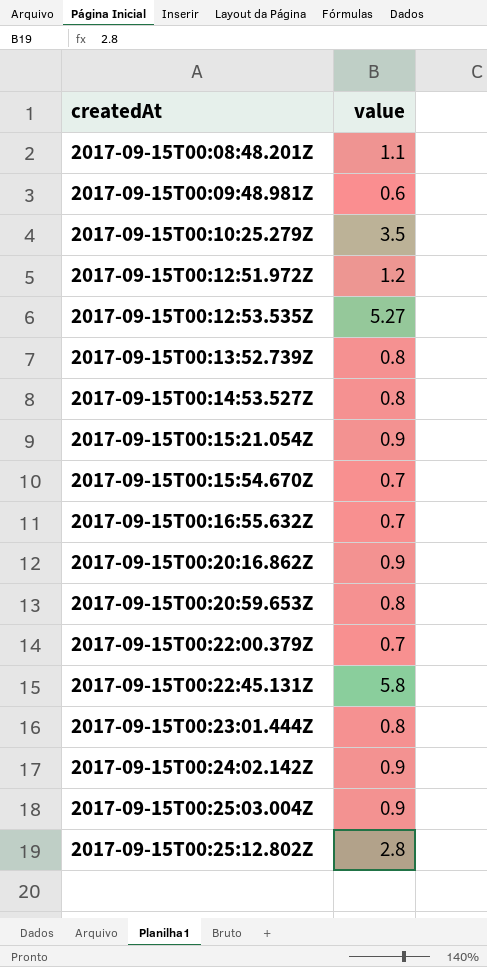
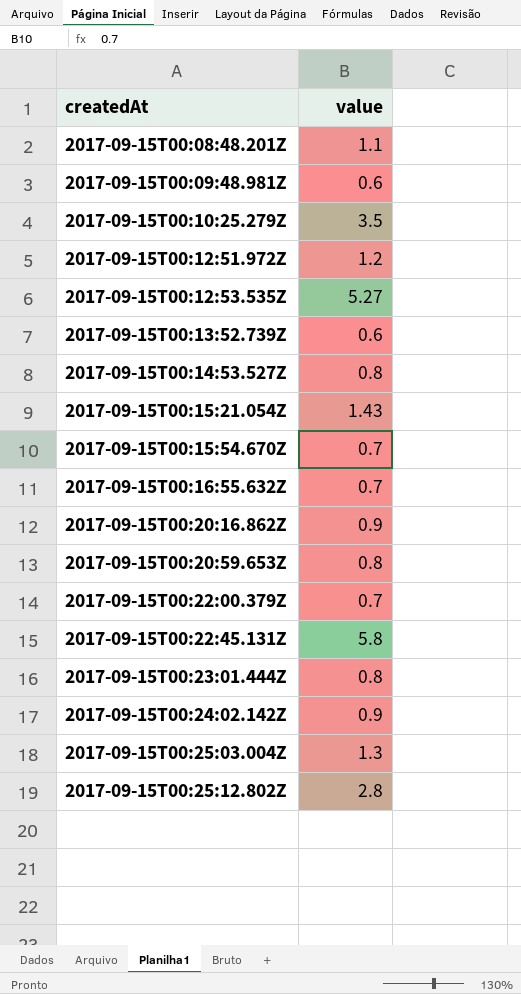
2017-09-15T00:13:52.739Z | value: 0.8 -> 0.6
2017-09-15T00:15:21.054Z | value: 0.9 -> 1.43
2017-09-15T00:25:03.004Z | value: 0.9 -> 1.3

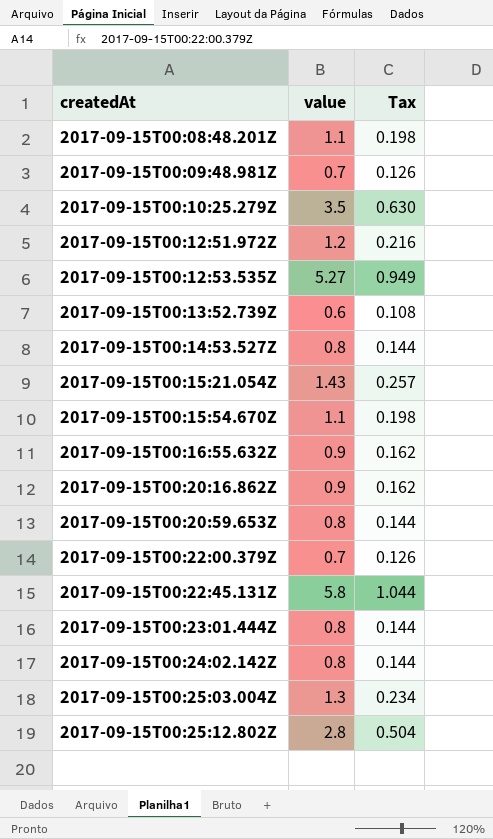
column Tax | formula: none -> [value] * 0.18
2017-09-15T00:09:48.981Z | value: 0.6 -> 0.7
2017-09-15T00:15:54.670Z | value: 0.7 -> 1.1
2017-09-15T00:16:55.632Z | value: 0.7 -> 0.9
2017-09-15T00:24:02.142Z | value: 0.9 -> 0.8

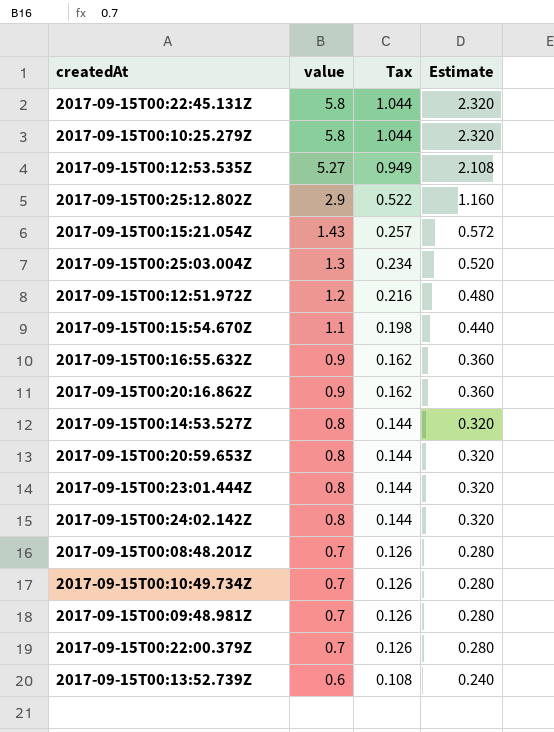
row order: createdAt ascending -> value descending
column Estimate | formula: none -> [value] * 0.4
2017-09-15T00:10:25.279Z | value: 3.5 -> 5.8
2017-09-15T00:10:25.279Z | Tax: 0.630 -> 1.044
2017-09-15T00:25:12.802Z | value: 2.8 -> 2.9
2017-09-15T00:25:12.802Z | Tax: 0.504 -> 0.522
2017-09-15T00:08:48.201Z | value: 1.1 -> 0.7
2017-09-15T00:08:48.201Z | Tax: 0.198 -> 0.126
row 2017-09-15T00:10:49.734Z: none -> 0.7 | 0.126 | 0.280

